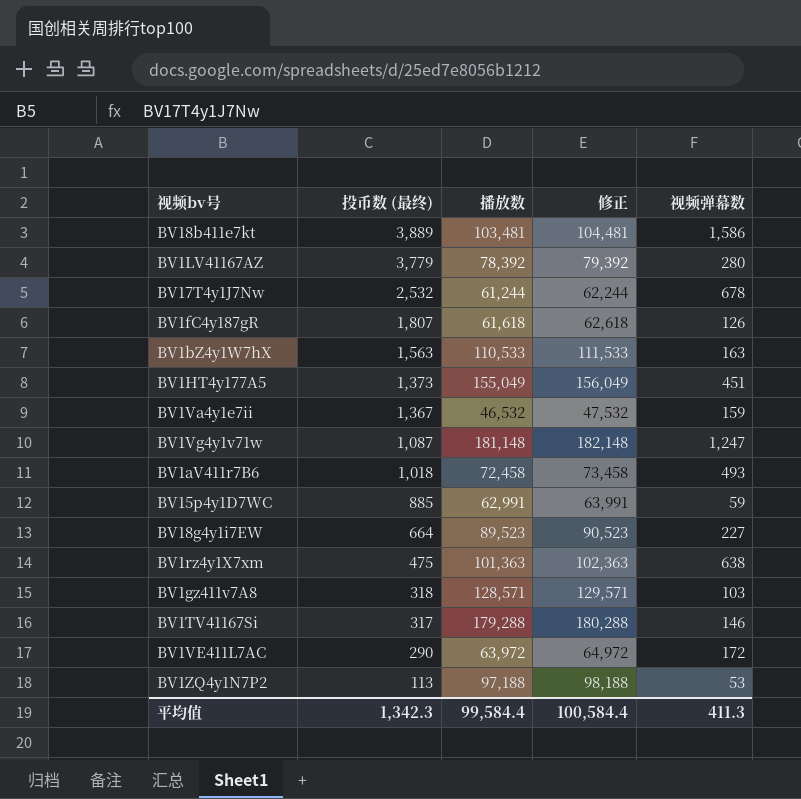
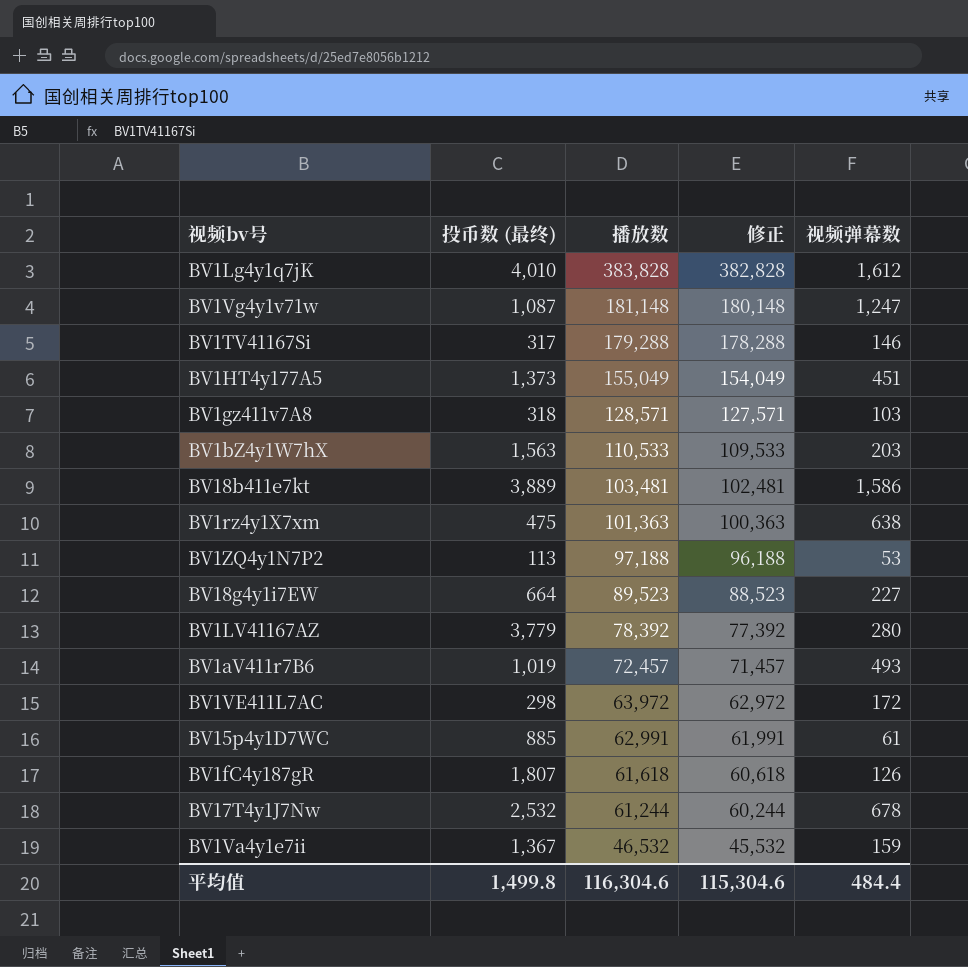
row order: 投币数 (最终) descending -> 播放数 descending
column 修正 | formula: [播放数] + 1000 -> [播放数] - 1000
row BV1Lg4y1q7jK: none -> 4,010 | 383,828 | 382,828 | 1,612
BV1bZ4y1W7hX | 视频弹幕数: 163 -> 203
BV1aV411r7B6 | 投币数 (最终): 1,018 -> 1,019
BV1aV411r7B6 | 播放数: 72,458 -> 72,457
BV1VE411L7AC | 投币数 (最终): 290 -> 298
BV15p4y1D7WC | 视频弹幕数: 59 -> 61
平均值 | 投币数 (最终): 1,342.3 -> 1,499.8
平均值 | 播放数: 99,584.4 -> 116,304.6
平均值 | 修正: 100,584.4 -> 115,304.6
平均值 | 视频弹幕数: 411.3 -> 484.4

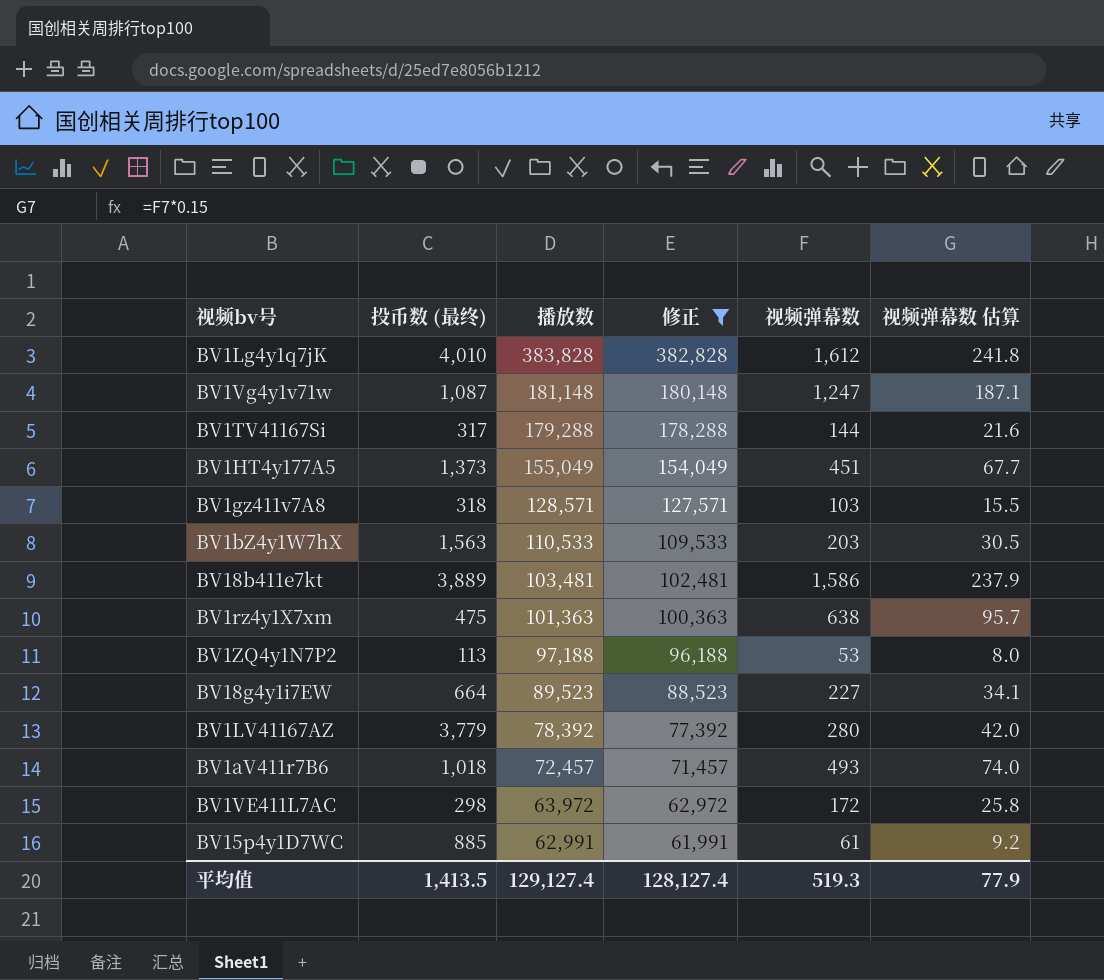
filter: none -> 修正 >= 61,991
column 视频弹幕数 估算 | formula: none -> [视频弹幕数] * 0.15
BV1TV41167Si | 视频弹幕数: 146 -> 144
BV1aV411r7B6 | 投币数 (最终): 1,019 -> 1,018
平均值 | 投币数 (最终): 1,499.8 -> 1,413.5
平均值 | 播放数: 116,304.6 -> 129,127.4
平均值 | 修正: 115,304.6 -> 128,127.4
平均值 | 视频弹幕数: 484.4 -> 519.3

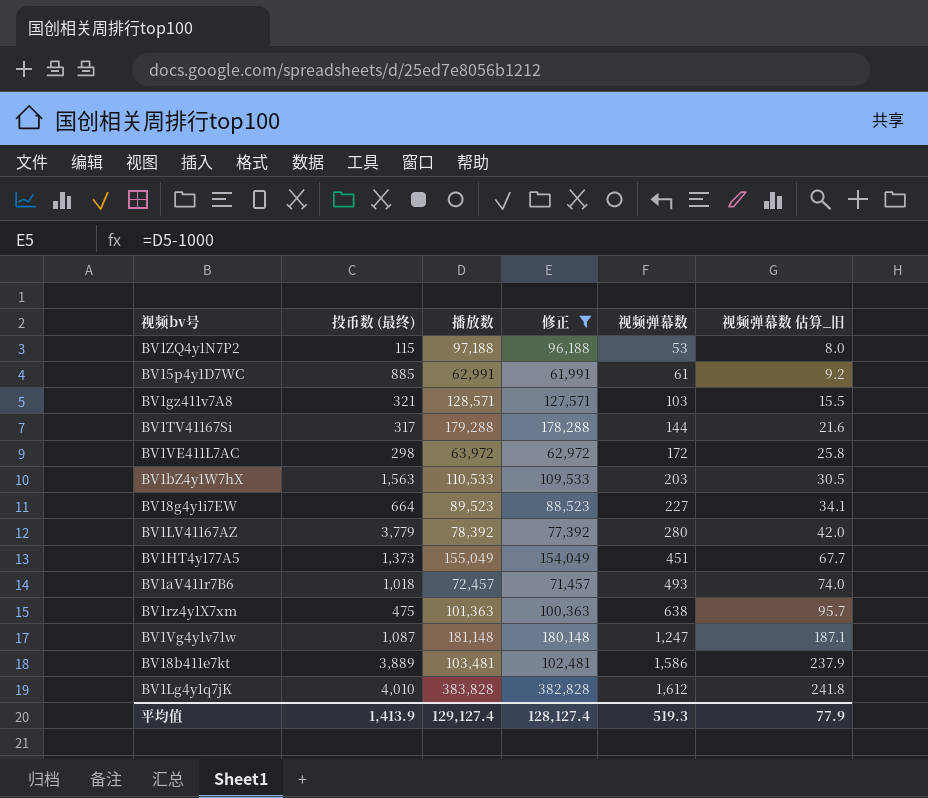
row order: 播放数 descending -> 视频弹幕数 ascending
column name: 视频弹幕数 估算 -> 视频弹幕数 估算_旧
BV1ZQ4y1N7P2 | 投币数 (最终): 113 -> 115
BV1gz411v7A8 | 投币数 (最终): 318 -> 321
平均值 | 投币数 (最终): 1,413.5 -> 1,413.9

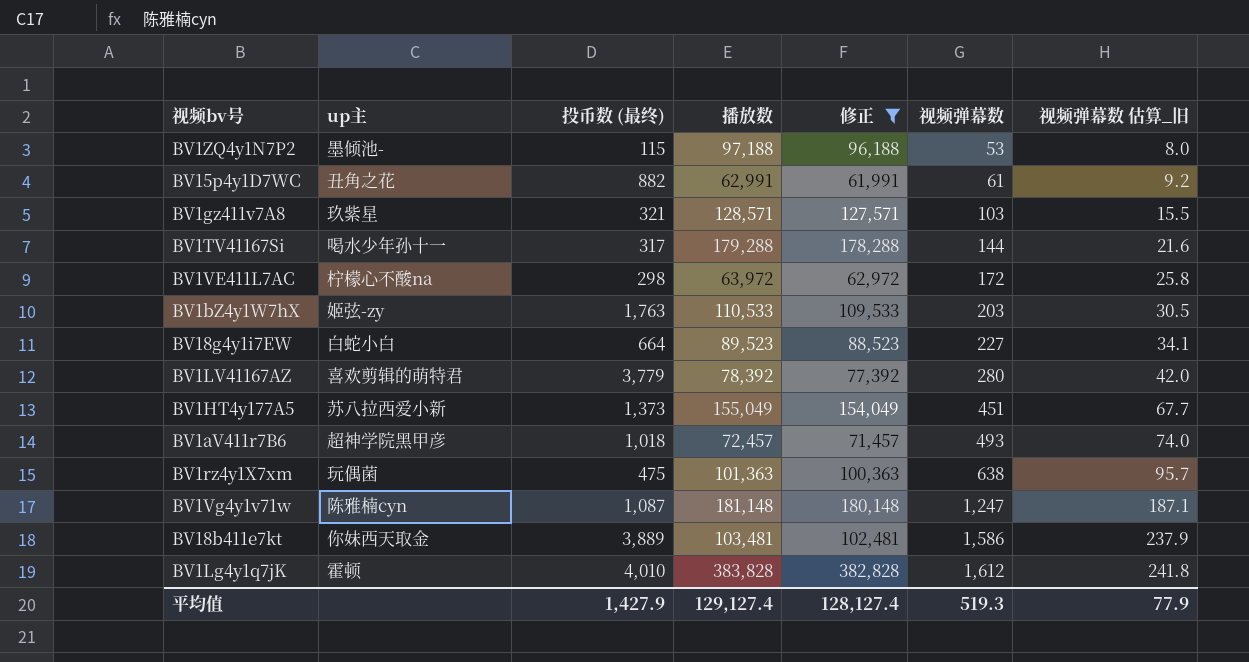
column up主 | position: none -> 2
BV15p4y1D7WC | 投币数 (最终): 885 -> 882
BV1bZ4y1W7hX | 投币数 (最终): 1,563 -> 1,763
平均值 | 投币数 (最终): 1,413.9 -> 1,427.9

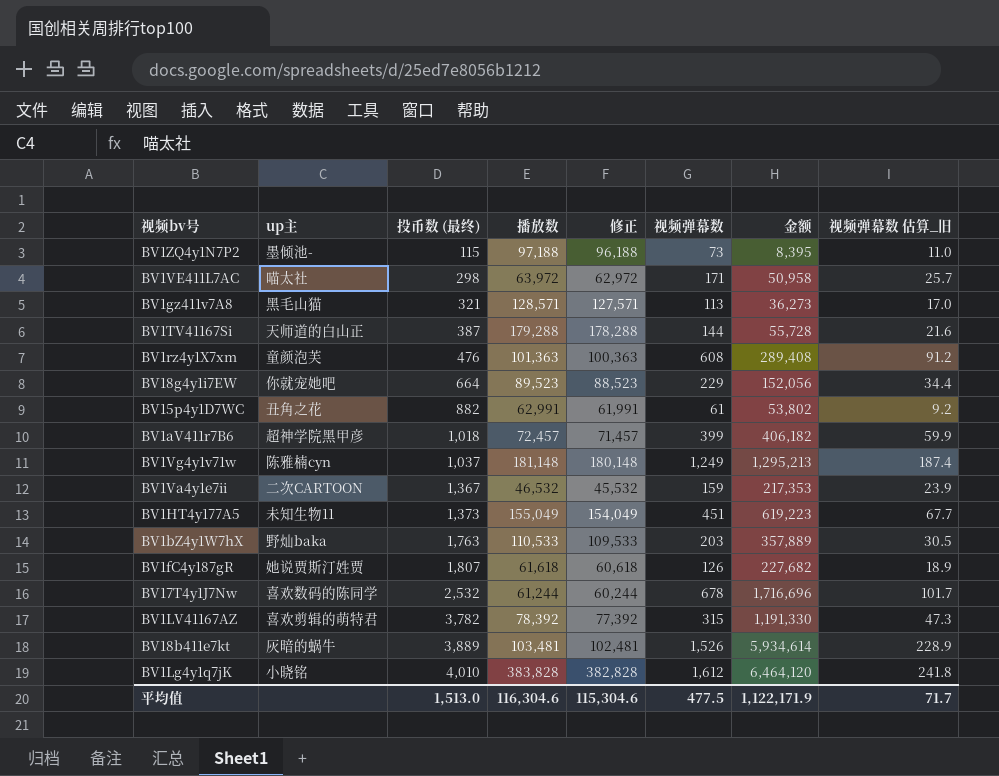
filter: 修正 >= 61,991 -> none
row order: 视频弹幕数 ascending -> 投币数 (最终) ascending
column 金额 | formula: none -> [投币数 (最终)] * [视频弹幕数]
BV1ZQ4y1N7P2 | 视频弹幕数: 53 -> 73
BV1ZQ4y1N7P2 | 视频弹幕数 估算_旧: 8.0 -> 11.0
BV1VE411L7AC | up主: 柠檬心不酸na -> 喵太社
BV1VE411L7AC | 视频弹幕数: 172 -> 171
BV1VE411L7AC | 视频弹幕数 估算_旧: 25.8 -> 25.7
BV1gz411v7A8 | up主: 玖紫星 -> 黑毛山猫
BV1gz411v7A8 | 视频弹幕数: 103 -> 113
BV1gz411v7A8 | 视频弹幕数 估算_旧: 15.5 -> 17.0
BV1TV41167Si | up主: 喝水少年孙十一 -> 天师道的白山正
BV1TV41167Si | 投币数 (最终): 317 -> 387
BV1rz4y1X7xm | up主: 玩偶菌 -> 童颜泡芙
BV1rz4y1X7xm | 投币数 (最终): 475 -> 476
BV1rz4y1X7xm | 视频弹幕数: 638 -> 608
BV1rz4y1X7xm | 视频弹幕数 估算_旧: 95.7 -> 91.2
BV18g4y1i7EW | up主: 白蛇小白 -> 你就宠她吧
BV18g4y1i7EW | 视频弹幕数: 227 -> 229
BV18g4y1i7EW | 视频弹幕数 估算_旧: 34.1 -> 34.4
BV1aV411r7B6 | 视频弹幕数: 493 -> 399
BV1aV411r7B6 | 视频弹幕数 估算_旧: 74.0 -> 59.9
BV1Vg4y1v71w | 投币数 (最终): 1,087 -> 1,037
BV1Vg4y1v71w | 视频弹幕数: 1,247 -> 1,249
BV1Vg4y1v71w | 视频弹幕数 估算_旧: 187.1 -> 187.4
BV1HT4y177A5 | up主: 苏八拉西爱小新 -> 未知生物11
BV1bZ4y1W7hX | up主: 姬弦-zy -> 野灿baka
BV1LV41167AZ | 投币数 (最终): 3,779 -> 3,782
BV1LV41167AZ | 视频弹幕数: 280 -> 315
BV1LV41167AZ | 视频弹幕数 估算_旧: 42.0 -> 47.3
BV18b411e7kt | up主: 你妹西天取金 -> 灰暗的蜗牛
BV18b411e7kt | 视频弹幕数: 1,586 -> 1,526
BV18b411e7kt | 视频弹幕数 估算_旧: 237.9 -> 228.9
BV1Lg4y1q7jK | up主: 霍顿 -> 小晓铭
平均值 | 投币数 (最终): 1,427.9 -> 1,513.0
平均值 | 播放数: 129,127.4 -> 116,304.6
平均值 | 修正: 128,127.4 -> 115,304.6
平均值 | 视频弹幕数: 519.3 -> 477.5
平均值 | 视频弹幕数 估算_旧: 77.9 -> 71.7

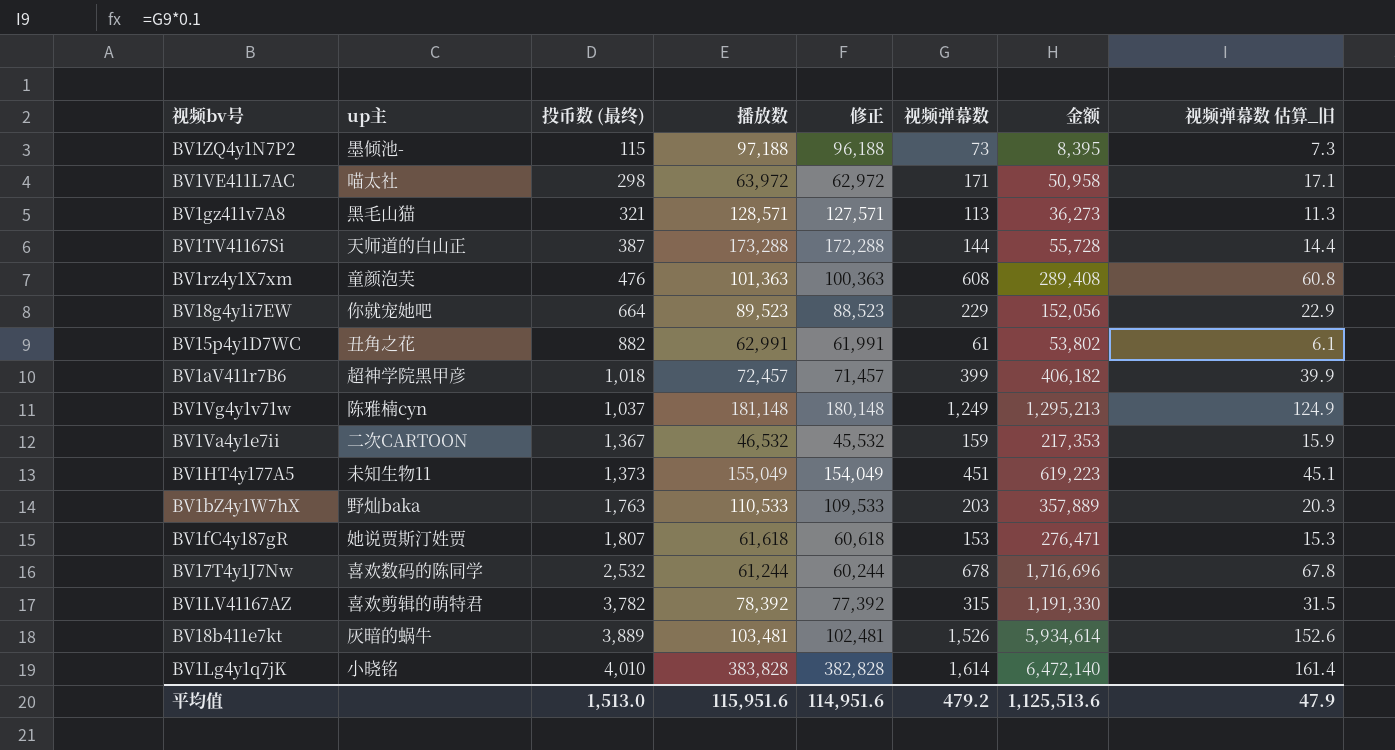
column 视频弹幕数 估算_旧 | formula: [视频弹幕数] * 0.15 -> [视频弹幕数] * 0.1
BV1TV41167Si | 播放数: 179,288 -> 173,288
BV1TV41167Si | 修正: 178,288 -> 172,288
BV1fC4y187gR | 视频弹幕数: 126 -> 153
BV1fC4y187gR | 金额: 227,682 -> 276,471
BV1Lg4y1q7jK | 视频弹幕数: 1,612 -> 1,614
BV1Lg4y1q7jK | 金额: 6,464,120 -> 6,472,140
平均值 | 播放数: 116,304.6 -> 115,951.6
平均值 | 修正: 115,304.6 -> 114,951.6
平均值 | 视频弹幕数: 477.5 -> 479.2
平均值 | 金额: 1,122,171.9 -> 1,125,513.6
平均值 | 视频弹幕数 估算_旧: 71.7 -> 47.9

